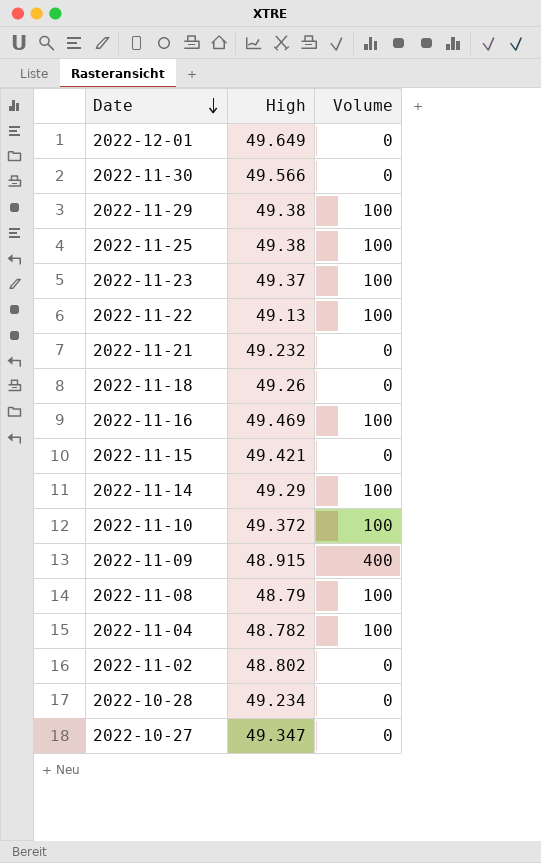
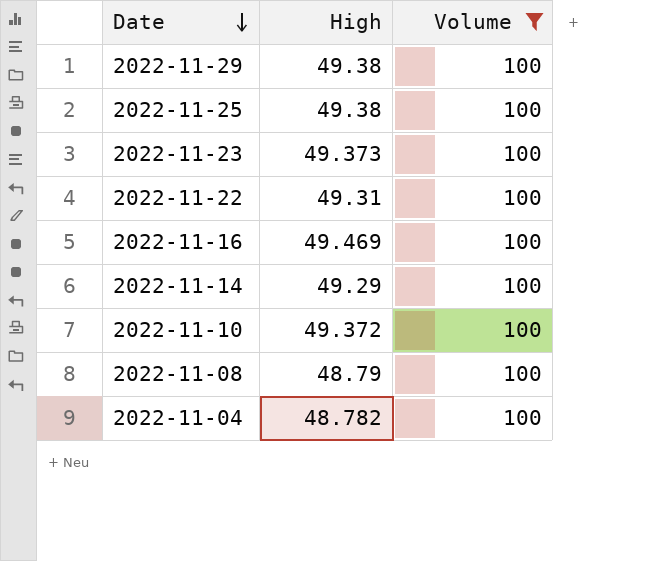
filter: none -> Volume = 100
2022-11-23 | High: 49.37 -> 49.373
2022-11-22 | High: 49.13 -> 49.31

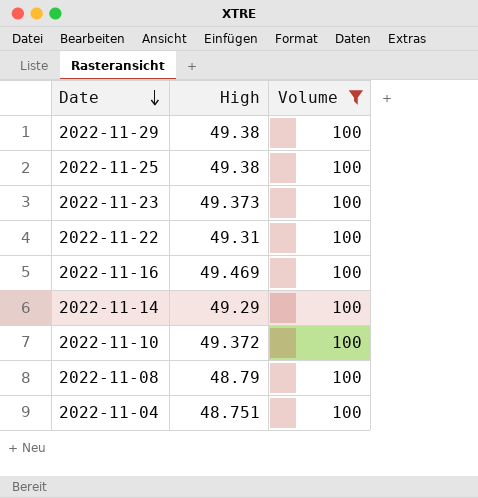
2022-11-04 | High: 48.782 -> 48.751

